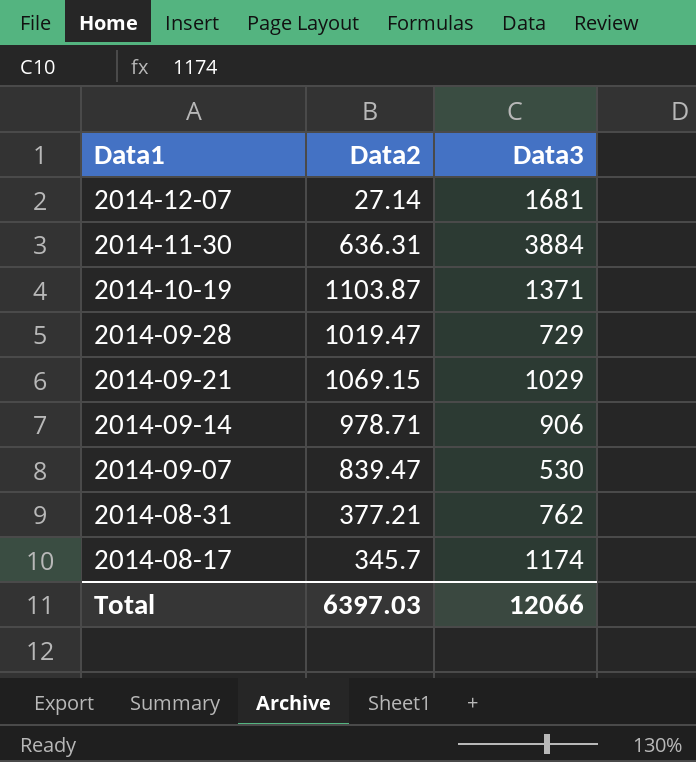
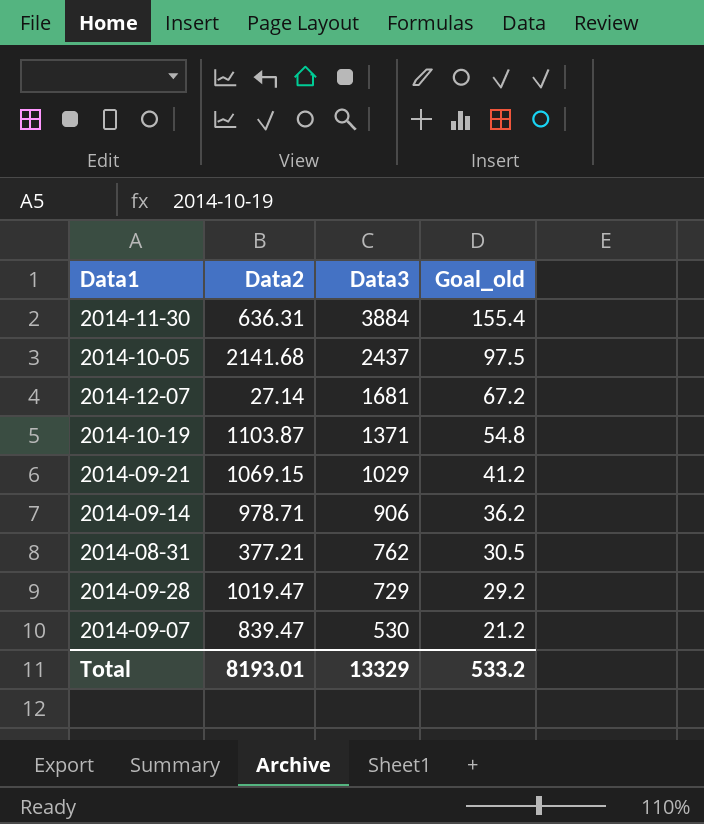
row order: Data1 descending -> Data3 descending
column Goal_old | formula: none -> [Data3] * 0.04
row 2014-08-17: 345.7 | 1174 -> none
row 2014-10-05: none -> 2141.68 | 2437 | 97.5
Total | Data2: 6397.03 -> 8193.01
Total | Data3: 12066 -> 13329

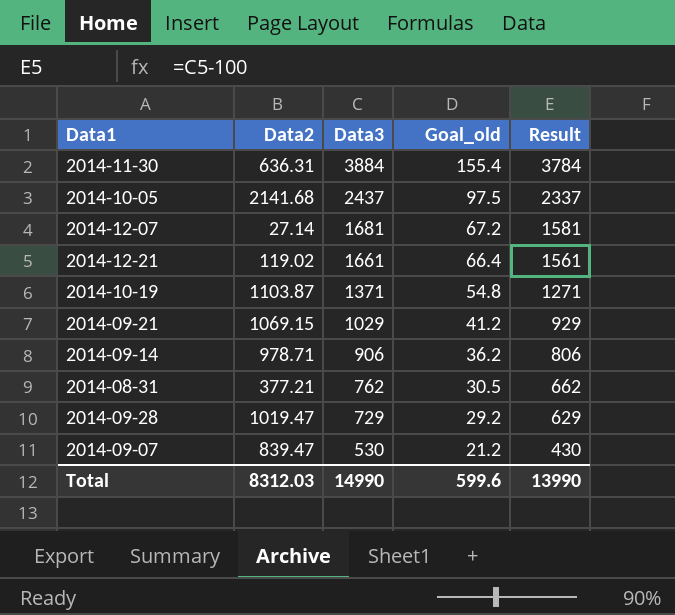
column Result | formula: none -> [Data3] - 100
row 2014-12-21: none -> 119.02 | 1661 | 66.4 | 1561
Total | Data2: 8193.01 -> 8312.03
Total | Data3: 13329 -> 14990
Total | Goal_old: 533.2 -> 599.6

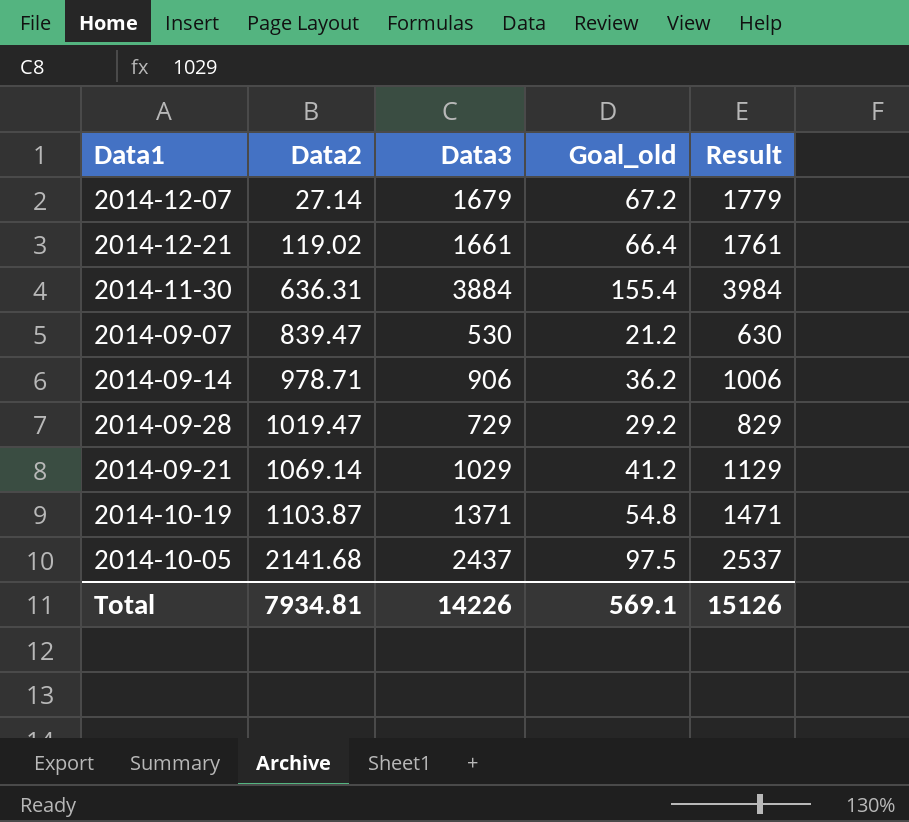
row order: Data3 descending -> Data2 ascending
column Result | formula: [Data3] - 100 -> [Data3] + 100
row 2014-08-31: 377.21 | 762 | 30.5 | 662 -> none
2014-12-07 | Data3: 1681 -> 1679
2014-09-21 | Data2: 1069.15 -> 1069.14
Total | Data2: 8312.03 -> 7934.81
Total | Data3: 14990 -> 14226
Total | Goal_old: 599.6 -> 569.1
Total | Result: 13990 -> 15126

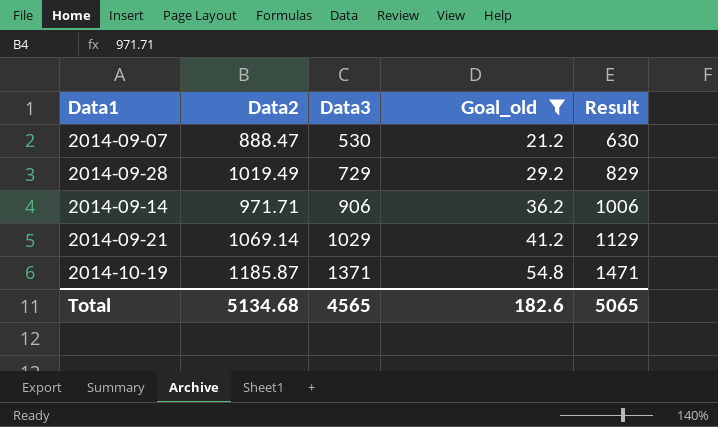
filter: none -> Goal_old <= 54.8
row order: Data2 ascending -> Data3 ascending
2014-09-07 | Data2: 839.47 -> 888.47
2014-09-28 | Data2: 1019.47 -> 1019.49
2014-09-14 | Data2: 978.71 -> 971.71
2014-10-19 | Data2: 1103.87 -> 1185.87
Total | Data2: 7934.81 -> 5134.68
Total | Data3: 14226 -> 4565
Total | Goal_old: 569.1 -> 182.6
Total | Result: 15126 -> 5065

